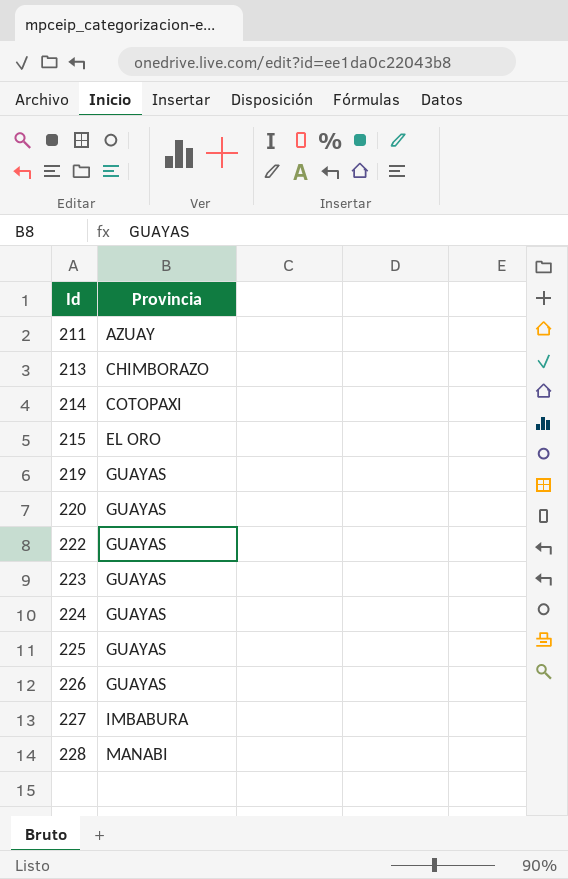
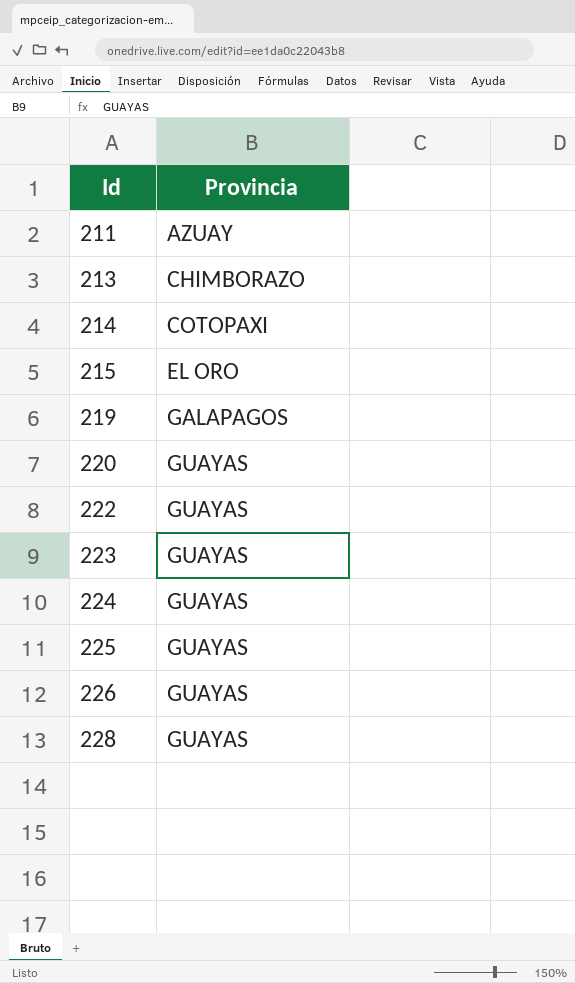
row 227: IMBABURA -> none
219 | Provincia: GUAYAS -> GALAPAGOS
228 | Provincia: MANABI -> GUAYAS

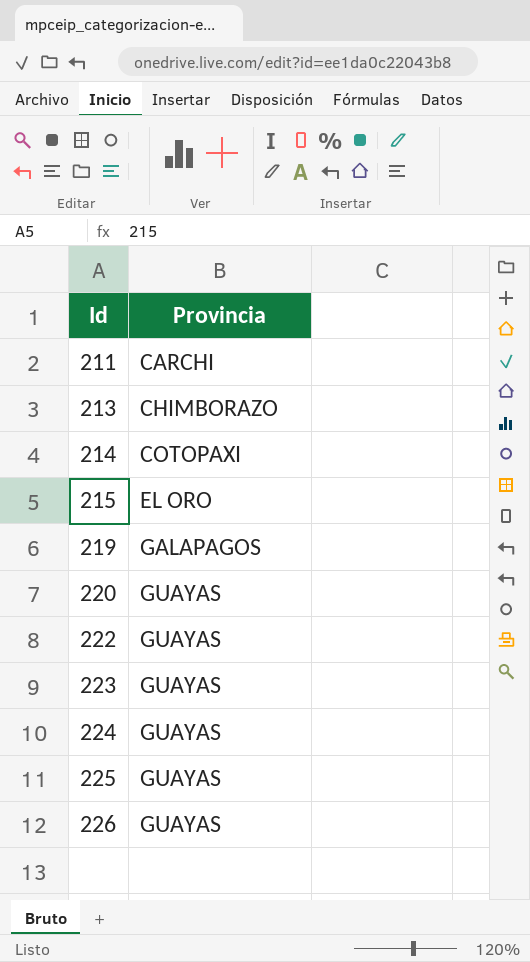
row 228: GUAYAS -> none
211 | Provincia: AZUAY -> CARCHI

